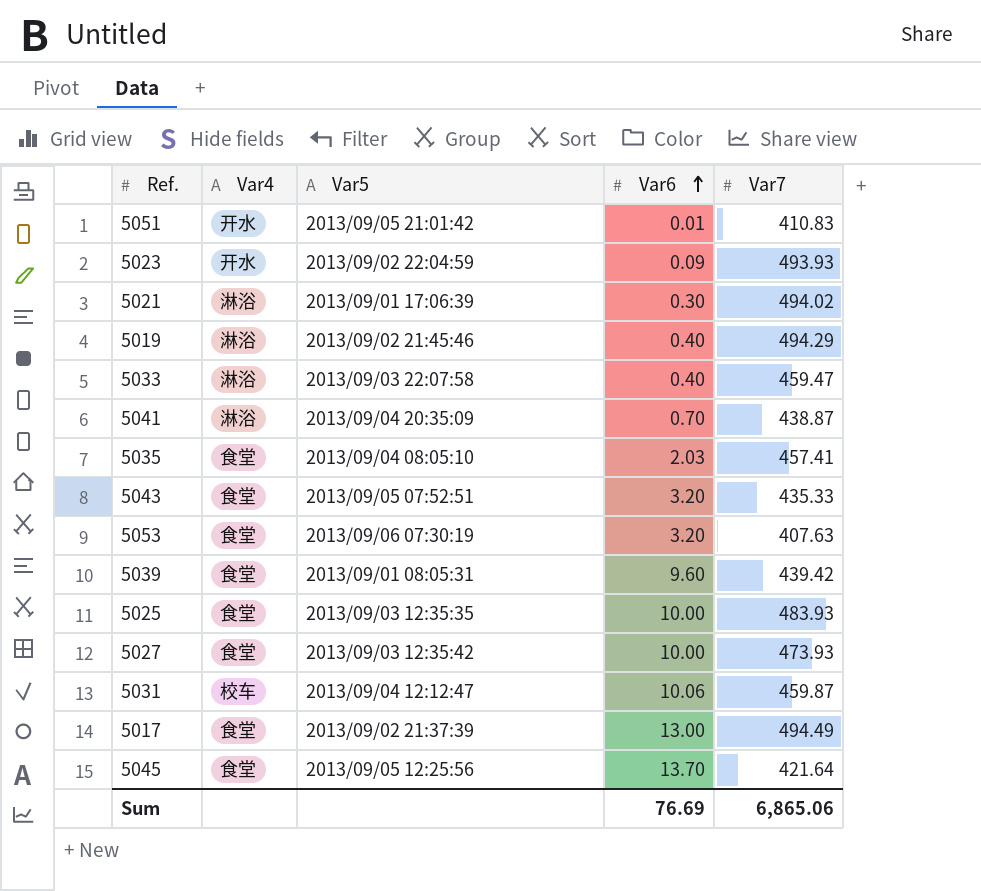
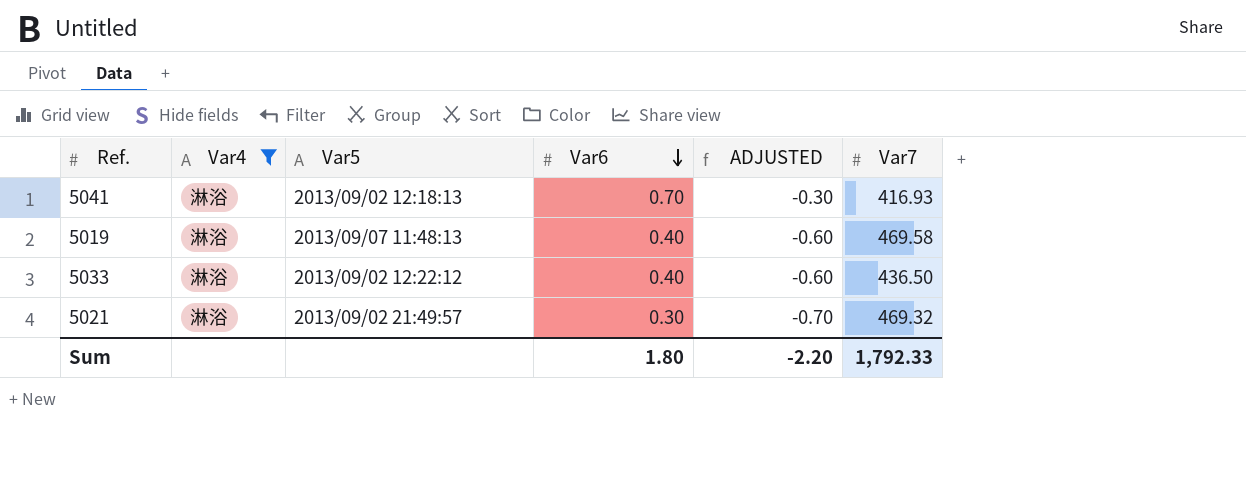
filter: none -> Var4 = 淋浴
row order: Var6 ascending -> Var6 descending
column ADJUSTED | formula: none -> [Var6] - 1
5041 | Var5: 2013/09/04 20:35:09 -> 2013/09/02 12:18:13
5041 | Var7: 438.87 -> 416.93
5019 | Var5: 2013/09/02 21:45:46 -> 2013/09/07 11:48:13
5019 | Var7: 494.29 -> 469.58
5033 | Var5: 2013/09/03 22:07:58 -> 2013/09/02 12:22:12
5033 | Var7: 459.47 -> 436.50
5021 | Var5: 2013/09/01 17:06:39 -> 2013/09/02 21:49:57
5021 | Var7: 494.02 -> 469.32
Sum | Var6: 76.69 -> 1.80
Sum | Var7: 6,865.06 -> 1,792.33

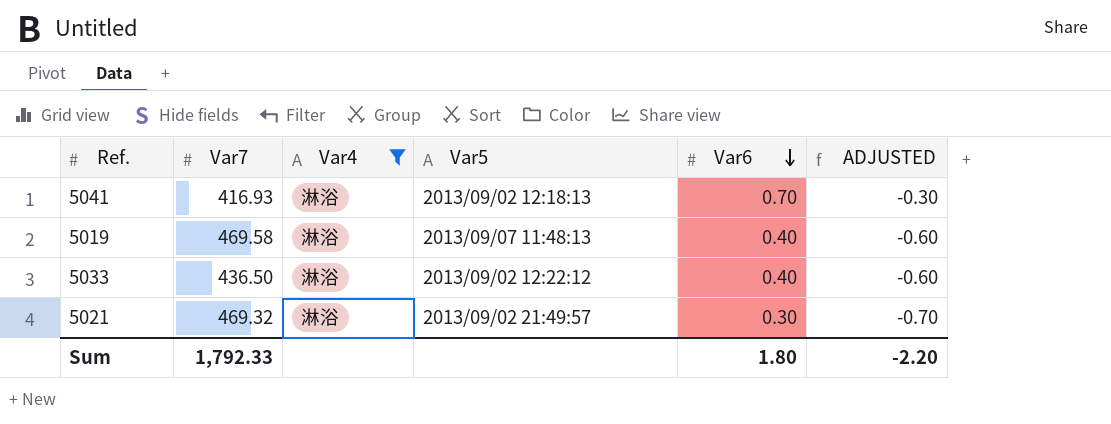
column Var7 | position: 6 -> 2

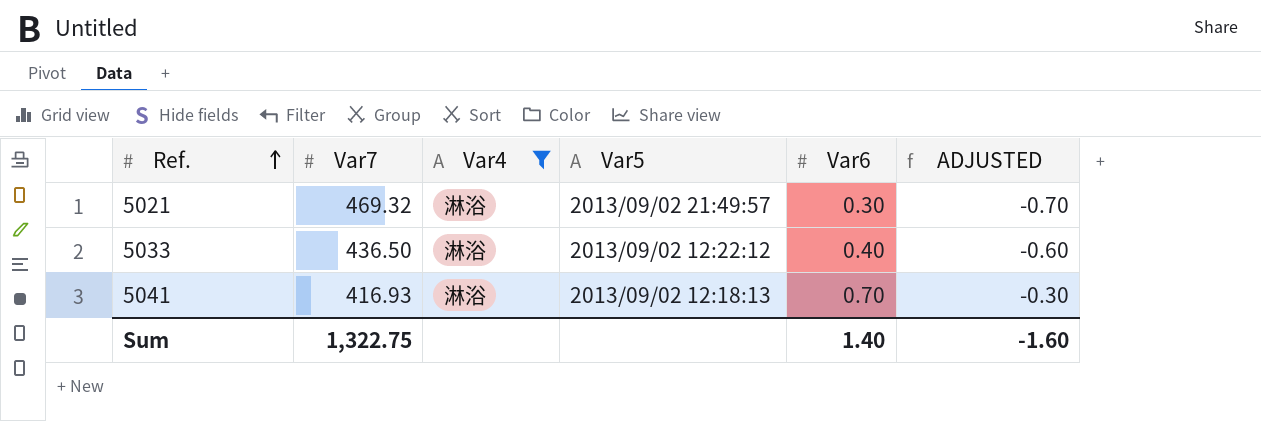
row order: Var6 descending -> Ref. ascending
row 5019: 469.58 | 淋浴 | 2013/09/07 11:48:13 | 0.40 | -0.60 -> none
Sum | Var7: 1,792.33 -> 1,322.75
Sum | Var6: 1.80 -> 1.40
Sum | ADJUSTED: -2.20 -> -1.60

